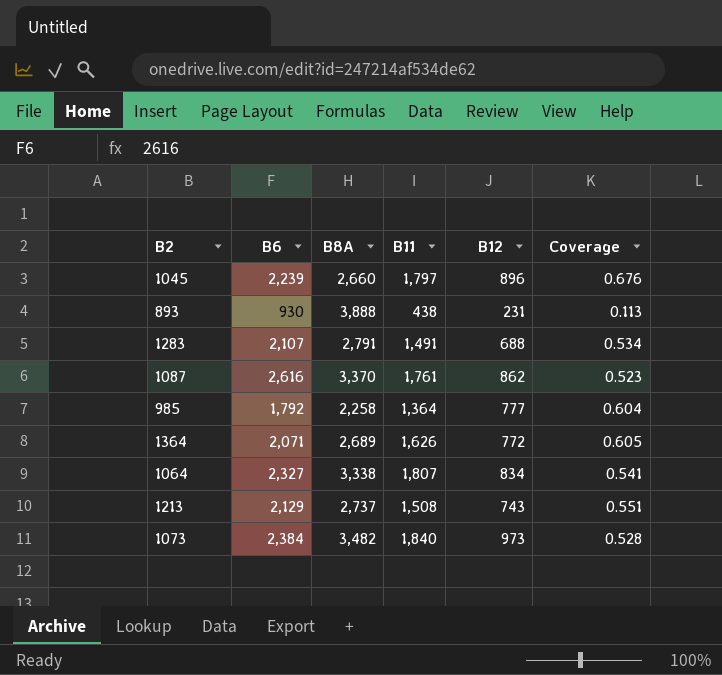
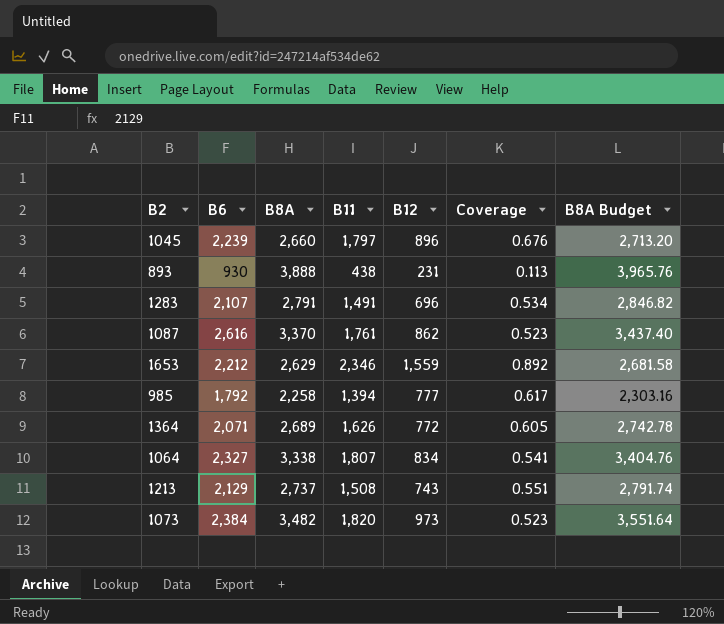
column B8A Budget | formula: none -> [B8A] * 1.02
1283 | B12: 688 -> 696
row 1653: none -> 2,212 | 2,629 | 2,346 | 1,559 | 0.892 | 2,681.58
985 | B11: 1,364 -> 1,394
985 | Coverage: 0.604 -> 0.617
1073 | B11: 1,840 -> 1,820
1073 | Coverage: 0.528 -> 0.523

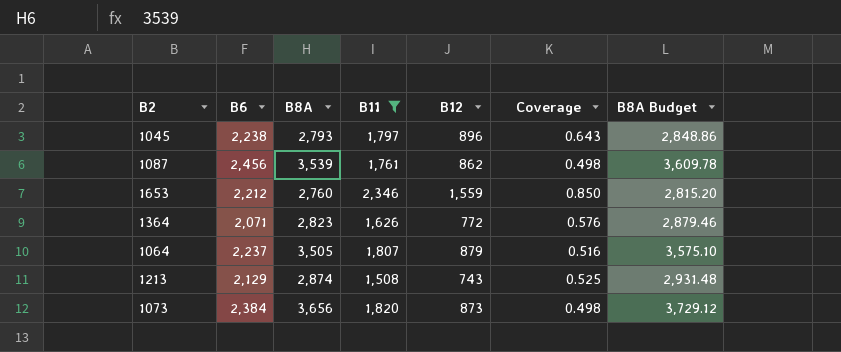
filter: none -> B11 >= 1,508
1045 | B6: 2,239 -> 2,238
1045 | B8A: 2,660 -> 2,793
1045 | Coverage: 0.676 -> 0.643
1045 | B8A Budget: 2,713.20 -> 2,848.86
1087 | B6: 2,616 -> 2,456
1087 | B8A: 3,370 -> 3,539
1087 | Coverage: 0.523 -> 0.498
1087 | B8A Budget: 3,437.40 -> 3,609.78
1653 | B8A: 2,629 -> 2,760
1653 | Coverage: 0.892 -> 0.850
1653 | B8A Budget: 2,681.58 -> 2,815.20
1364 | B8A: 2,689 -> 2,823
1364 | Coverage: 0.605 -> 0.576
1364 | B8A Budget: 2,742.78 -> 2,879.46
1064 | B6: 2,327 -> 2,237
1064 | B8A: 3,338 -> 3,505
1064 | B12: 834 -> 879
1064 | Coverage: 0.541 -> 0.516
1064 | B8A Budget: 3,404.76 -> 3,575.10
1213 | B8A: 2,737 -> 2,874
1213 | Coverage: 0.551 -> 0.525
1213 | B8A Budget: 2,791.74 -> 2,931.48
1073 | B8A: 3,482 -> 3,656
1073 | B12: 973 -> 873
1073 | Coverage: 0.523 -> 0.498
1073 | B8A Budget: 3,551.64 -> 3,729.12

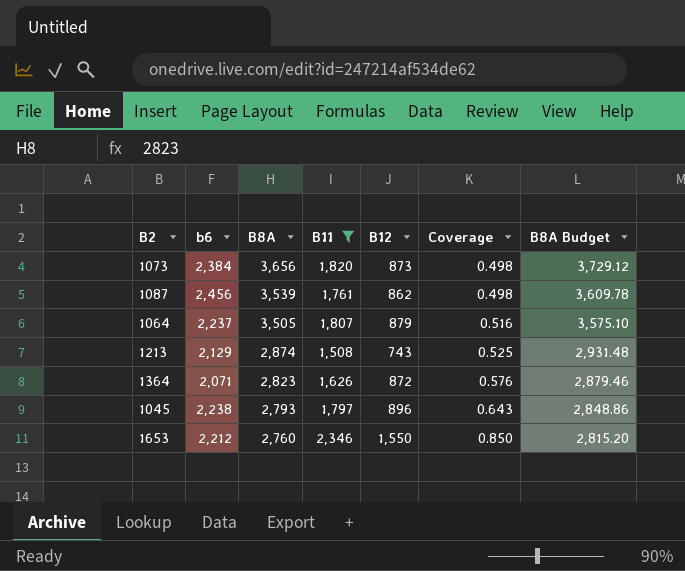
row order: none -> B8A descending
column name: B6 -> b6
1364 | B12: 772 -> 872
1653 | B12: 1,559 -> 1,550

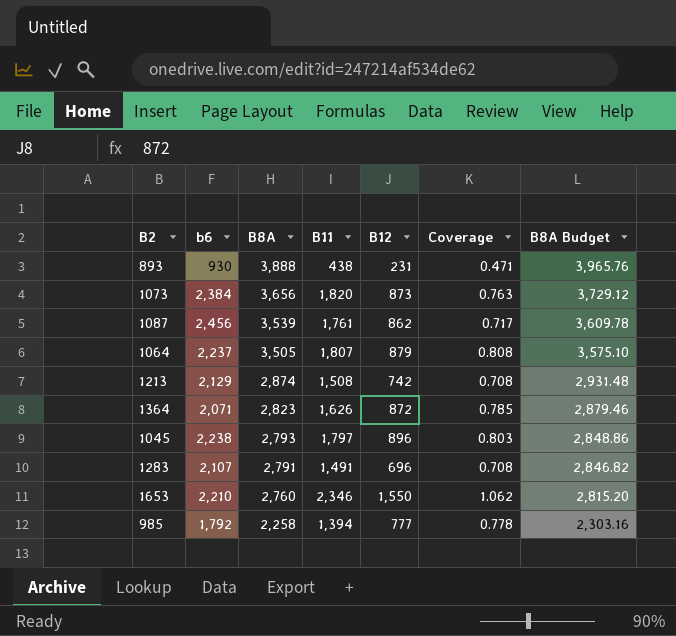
filter: B11 >= 1,508 -> none
column Coverage | formula: [B11] / [B8A] -> [B11] / [b6]
1213 | B12: 743 -> 742
1653 | b6: 2,212 -> 2,210

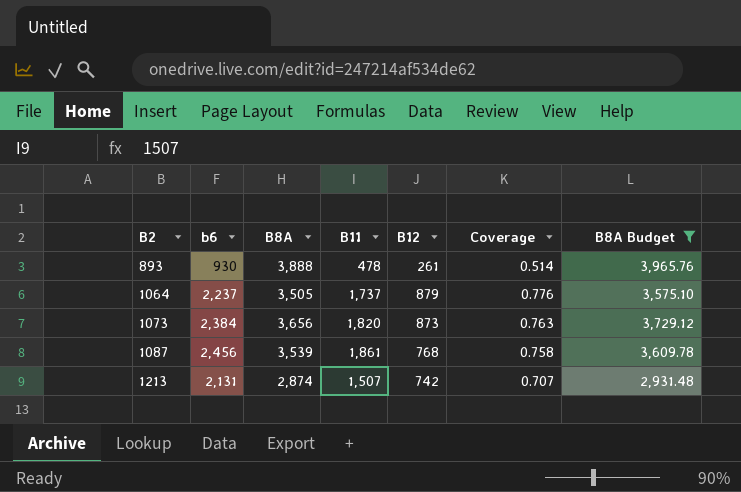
filter: none -> B8A Budget >= 2,931.48
row order: B8A descending -> B2 ascending
893 | B11: 438 -> 478
893 | B12: 231 -> 261
893 | Coverage: 0.471 -> 0.514
1064 | B11: 1,807 -> 1,737
1064 | Coverage: 0.808 -> 0.776
1087 | B11: 1,761 -> 1,861
1087 | B12: 862 -> 768
1087 | Coverage: 0.717 -> 0.758
1213 | b6: 2,129 -> 2,131
1213 | B11: 1,508 -> 1,507
1213 | Coverage: 0.708 -> 0.707

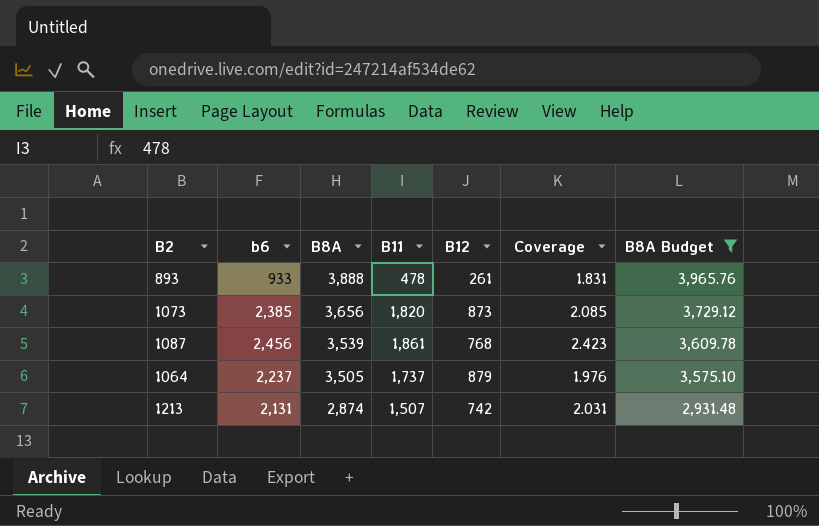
row order: B2 ascending -> B8A descending
column Coverage | formula: [B11] / [b6] -> [B11] / [B12]
893 | b6: 930 -> 933
1073 | b6: 2,384 -> 2,385

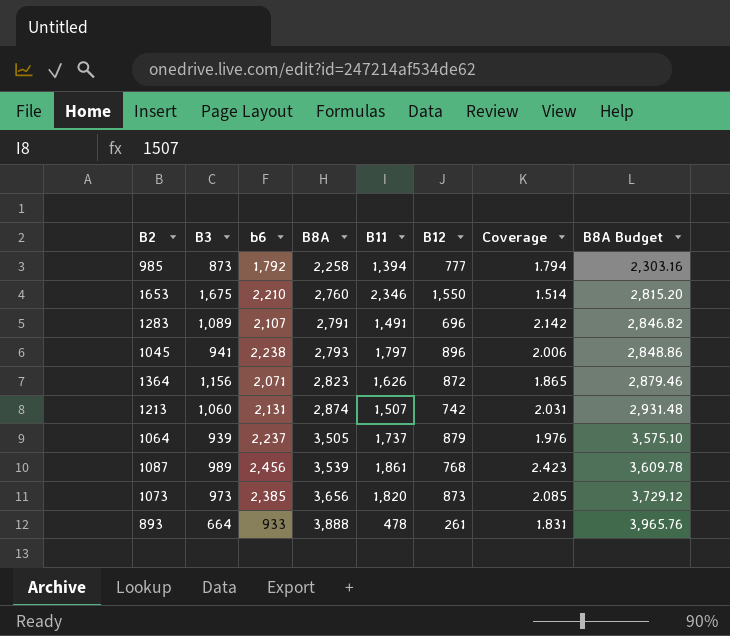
filter: B8A Budget >= 2,931.48 -> none
row order: B8A descending -> B8A ascending
column B3 | position: none -> 2

